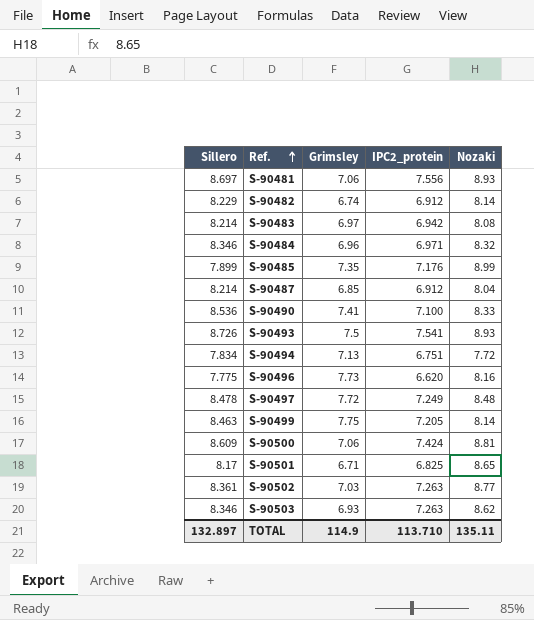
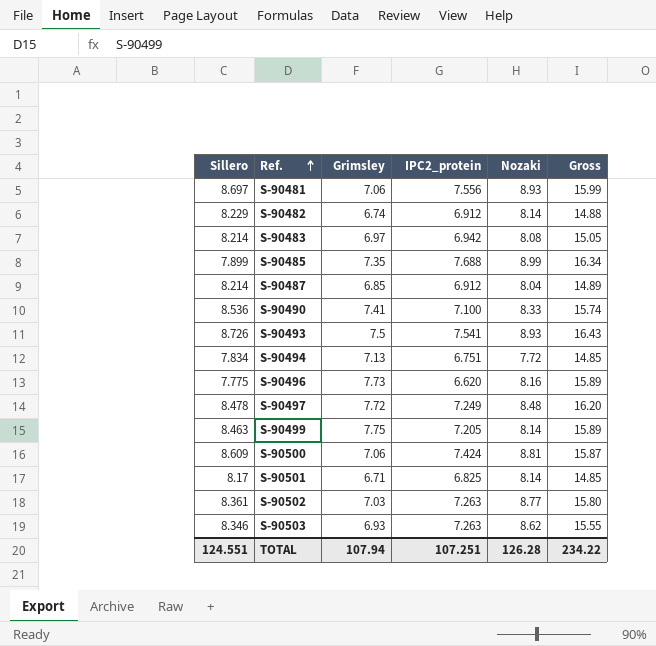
column Gross | formula: none -> [Grimsley] + [Nozaki]
row S-90484: 8.346 | 6.96 | 6.971 | 8.32 -> none
S-90485 | IPC2_protein: 7.176 -> 7.688
S-90501 | Nozaki: 8.65 -> 8.14
TOTAL | Sillero: 132.897 -> 124.551
TOTAL | Grimsley: 114.9 -> 107.94
TOTAL | IPC2_protein: 113.710 -> 107.251
TOTAL | Nozaki: 135.11 -> 126.28

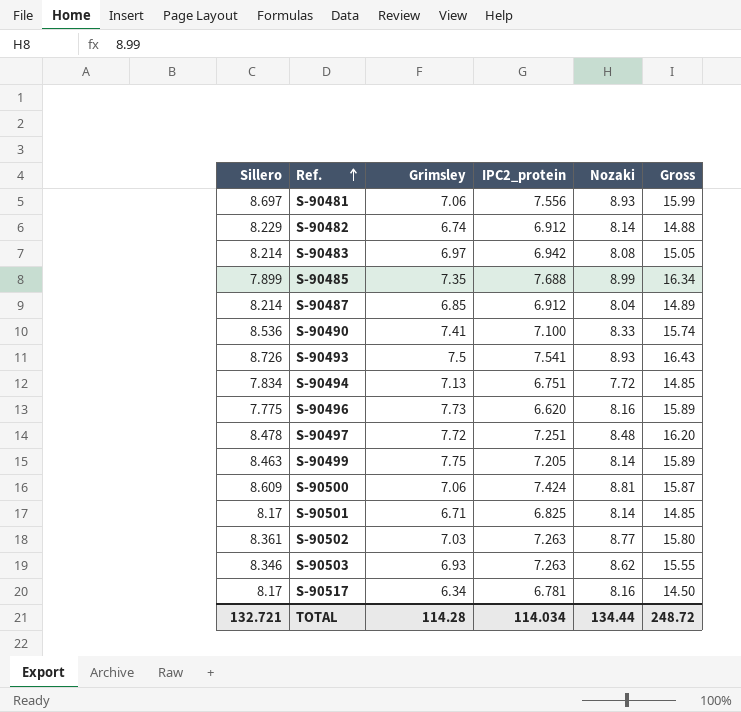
S-90497 | IPC2_protein: 7.249 -> 7.251
row S-90517: none -> 8.17 | 6.34 | 6.781 | 8.16 | 14.50
TOTAL | Sillero: 124.551 -> 132.721
TOTAL | Grimsley: 107.94 -> 114.28
TOTAL | IPC2_protein: 107.251 -> 114.034
TOTAL | Nozaki: 126.28 -> 134.44
TOTAL | Gross: 234.22 -> 248.72

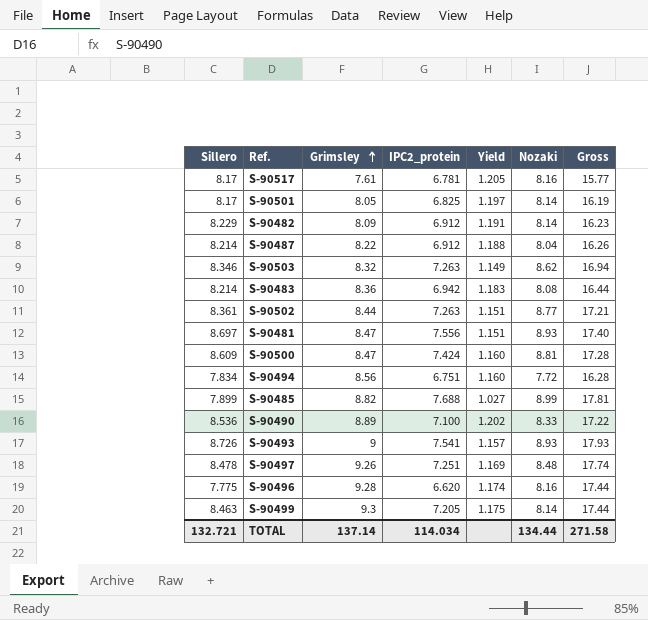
row order: Ref. ascending -> Grimsley ascending
column Yield | formula: none -> [Sillero] / [IPC2_protein]
S-90517 | Grimsley: 6.34 -> 7.61
S-90517 | Gross: 14.50 -> 15.77
S-90501 | Grimsley: 6.71 -> 8.05
S-90501 | Gross: 14.85 -> 16.19
S-90482 | Grimsley: 6.74 -> 8.09
S-90482 | Gross: 14.88 -> 16.23
S-90487 | Grimsley: 6.85 -> 8.22
S-90487 | Gross: 14.89 -> 16.26
S-90503 | Grimsley: 6.93 -> 8.32
S-90503 | Gross: 15.55 -> 16.94
S-90483 | Grimsley: 6.97 -> 8.36
S-90483 | Gross: 15.05 -> 16.44
S-90502 | Grimsley: 7.03 -> 8.44
S-90502 | Gross: 15.80 -> 17.21
S-90481 | Grimsley: 7.06 -> 8.47
S-90481 | Gross: 15.99 -> 17.40
S-90500 | Grimsley: 7.06 -> 8.47
S-90500 | Gross: 15.87 -> 17.28
S-90494 | Grimsley: 7.13 -> 8.56
S-90494 | Gross: 14.85 -> 16.28
S-90485 | Grimsley: 7.35 -> 8.82
S-90485 | Gross: 16.34 -> 17.81
S-90490 | Grimsley: 7.41 -> 8.89
S-90490 | Gross: 15.74 -> 17.22
S-90493 | Grimsley: 7.5 -> 9
S-90493 | Gross: 16.43 -> 17.93
S-90497 | Grimsley: 7.72 -> 9.26
S-90497 | Gross: 16.20 -> 17.74
S-90496 | Grimsley: 7.73 -> 9.28
S-90496 | Gross: 15.89 -> 17.44
S-90499 | Grimsley: 7.75 -> 9.3
S-90499 | Gross: 15.89 -> 17.44
TOTAL | Grimsley: 114.28 -> 137.14
TOTAL | Gross: 248.72 -> 271.58

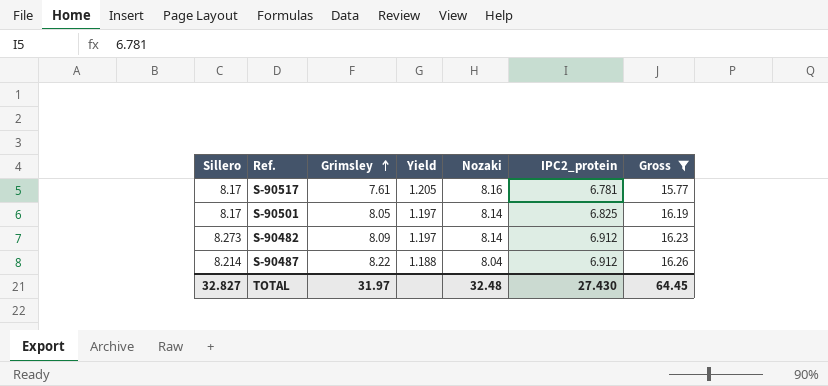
filter: none -> Gross <= 16.26
column IPC2_protein | position: 4 -> 6
S-90482 | Sillero: 8.229 -> 8.273
S-90482 | Yield: 1.191 -> 1.197
TOTAL | Sillero: 132.721 -> 32.827
TOTAL | Grimsley: 137.14 -> 31.97
TOTAL | Nozaki: 134.44 -> 32.48
TOTAL | IPC2_protein: 114.034 -> 27.430
TOTAL | Gross: 271.58 -> 64.45

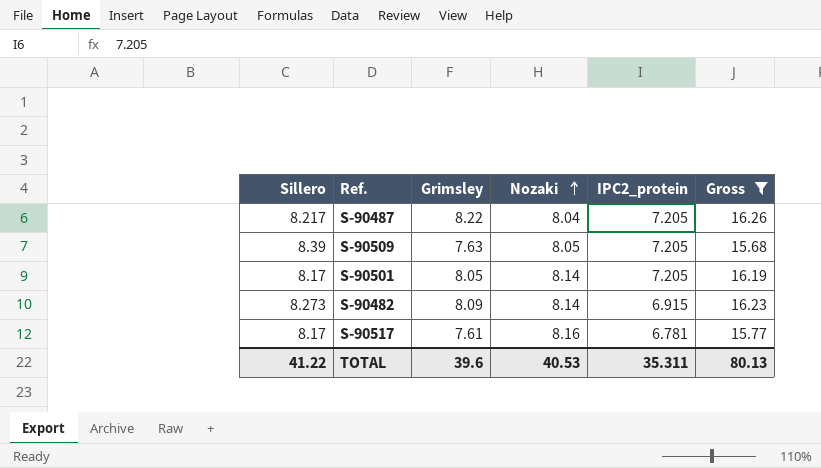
row order: Grimsley ascending -> Nozaki ascending
column Yield | formula: [Sillero] / [IPC2_protein] -> none
S-90487 | Sillero: 8.214 -> 8.217
S-90487 | IPC2_protein: 6.912 -> 7.205
row S-90509: none -> 8.39 | 7.63 | 8.05 | 7.205 | 15.68
S-90501 | IPC2_protein: 6.825 -> 7.205
S-90482 | IPC2_protein: 6.912 -> 6.915
TOTAL | Sillero: 32.827 -> 41.22
TOTAL | Grimsley: 31.97 -> 39.6
TOTAL | Nozaki: 32.48 -> 40.53
TOTAL | IPC2_protein: 27.430 -> 35.311
TOTAL | Gross: 64.45 -> 80.13

